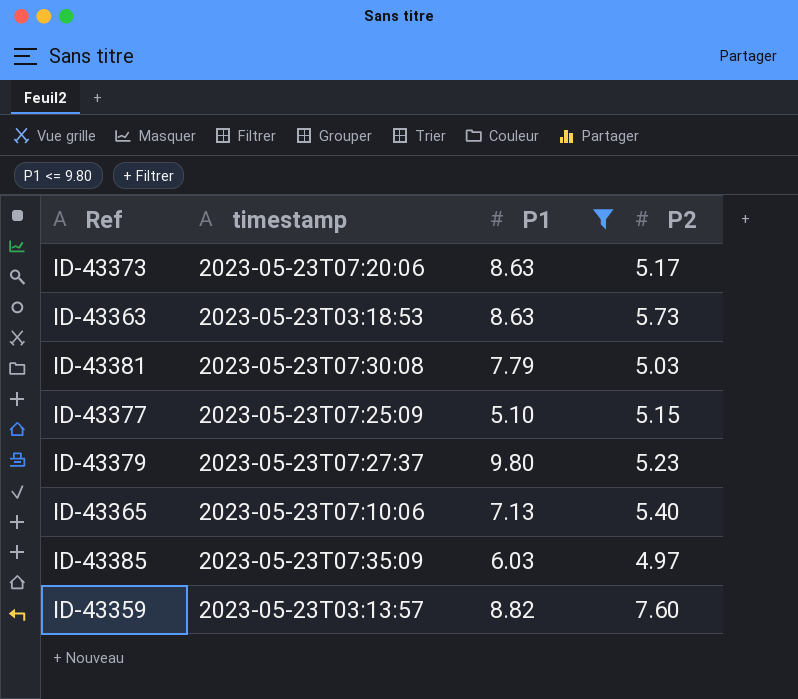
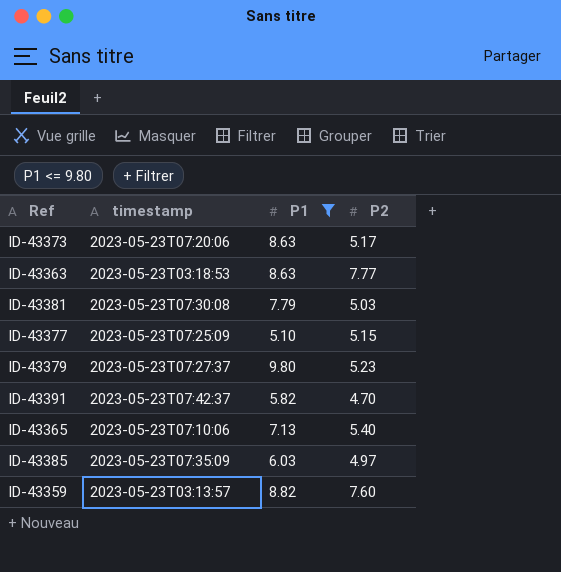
ID-43363 | P2: 5.73 -> 7.77
row ID-43391: none -> 2023-05-23T07:42:37 | 5.82 | 4.70

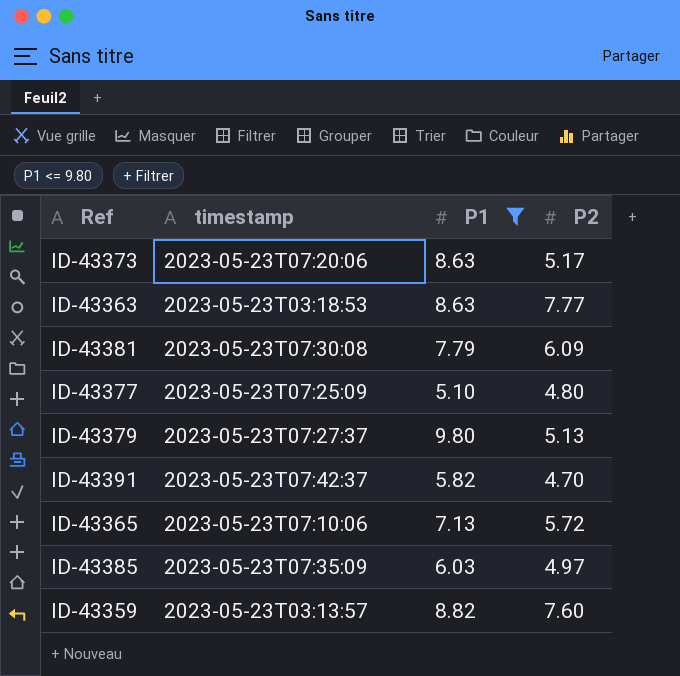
ID-43381 | P2: 5.03 -> 6.09
ID-43377 | P2: 5.15 -> 4.80
ID-43379 | P2: 5.23 -> 5.13
ID-43365 | P2: 5.40 -> 5.72

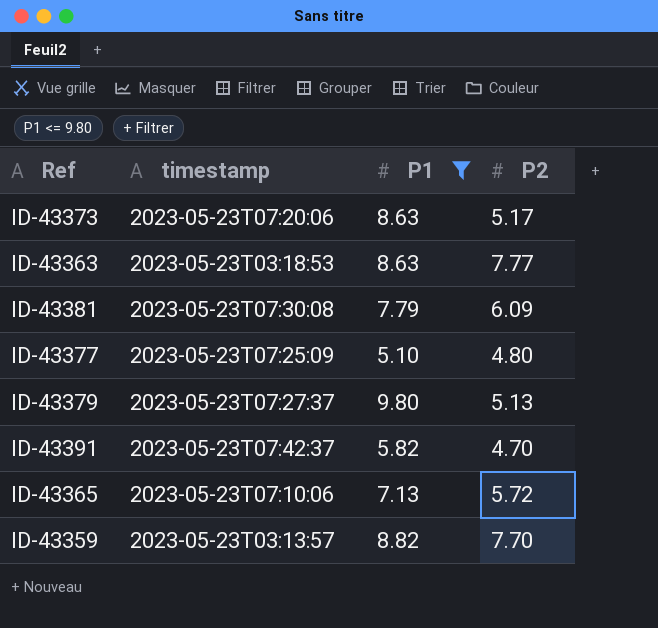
row ID-43385: 2023-05-23T07:35:09 | 6.03 | 4.97 -> none
ID-43359 | P2: 7.60 -> 7.70

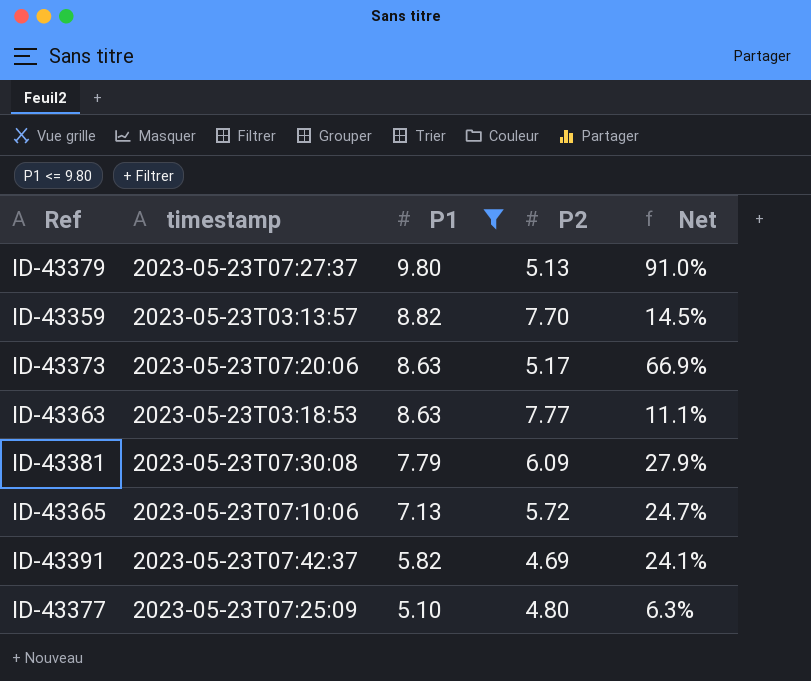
row order: none -> P1 descending
column Net | formula: none -> ([P1] - [P2]) / [P2]
ID-43391 | P2: 4.70 -> 4.69

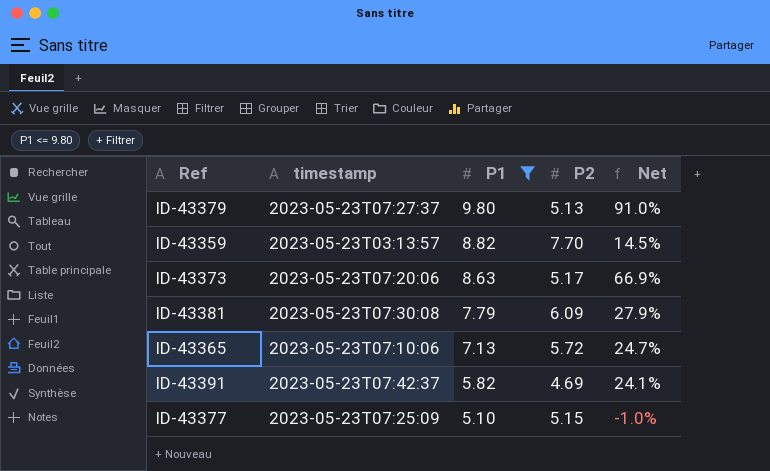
row ID-43363: 2023-05-23T03:18:53 | 8.63 | 7.77 | 11.1% -> none
ID-43377 | P2: 4.80 -> 5.15
ID-43377 | Net: 6.3% -> -1.0%

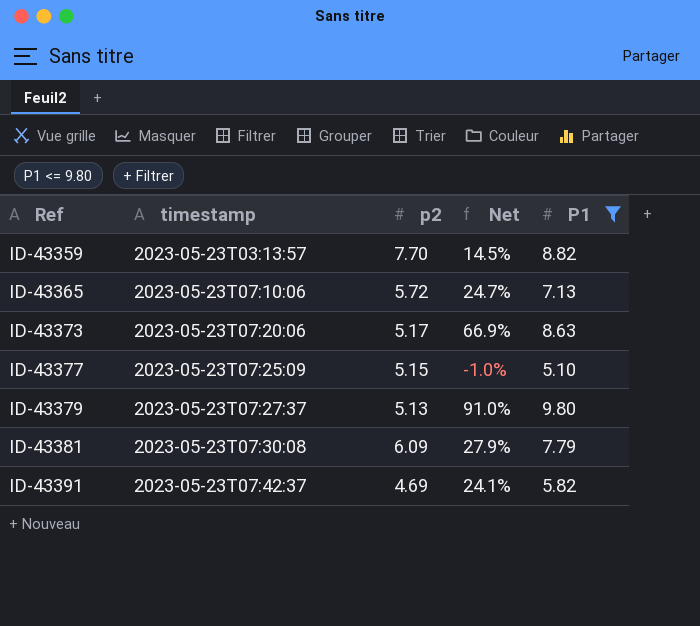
row order: P1 descending -> Ref ascending
column name: P2 -> p2
column P1 | position: 3 -> 5

